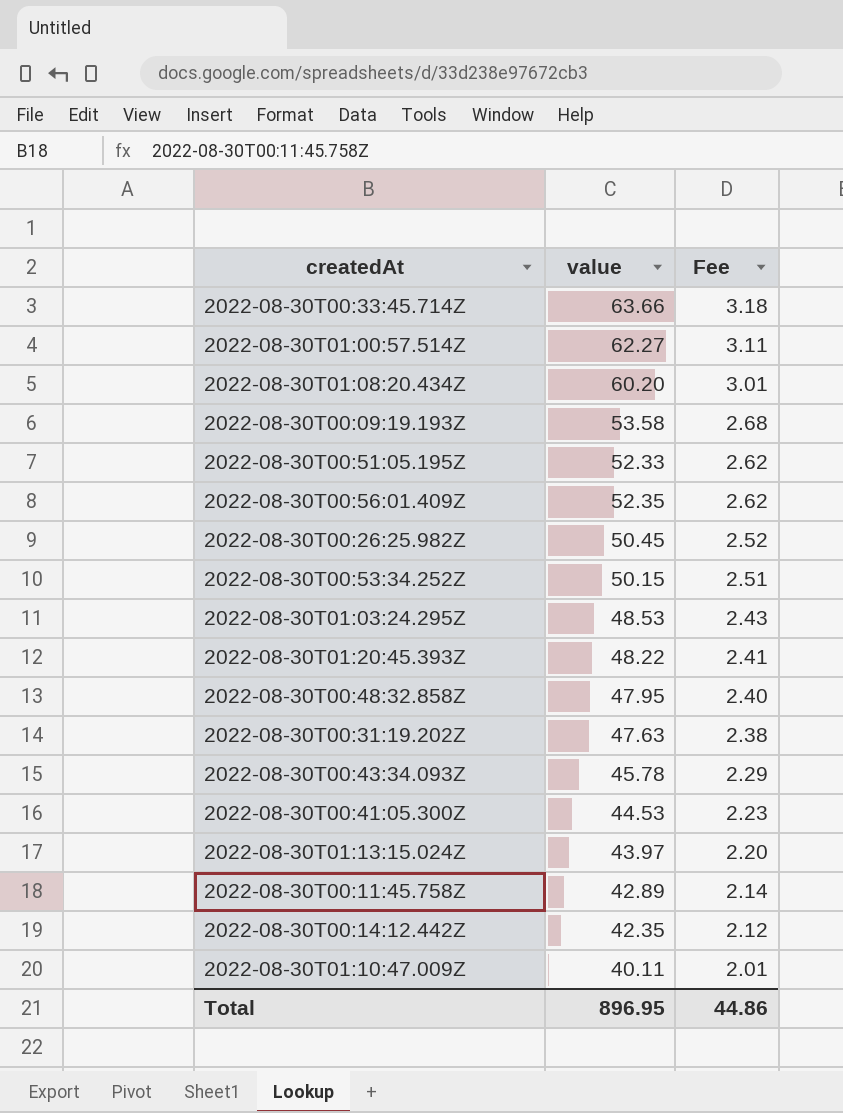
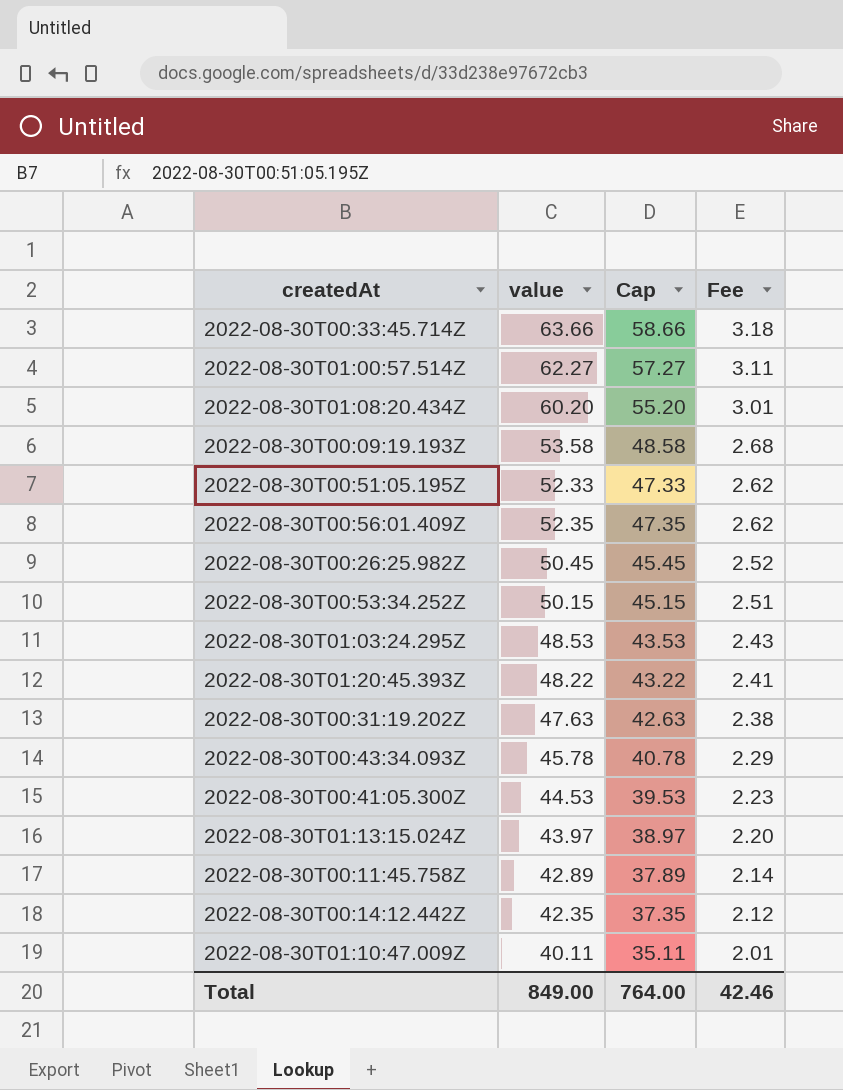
column Cap | formula: none -> [value] - 5
row 2022-08-30T00:48:32.858Z: 47.95 | 2.40 -> none
Total | value: 896.95 -> 849.00
Total | Fee: 44.86 -> 42.46

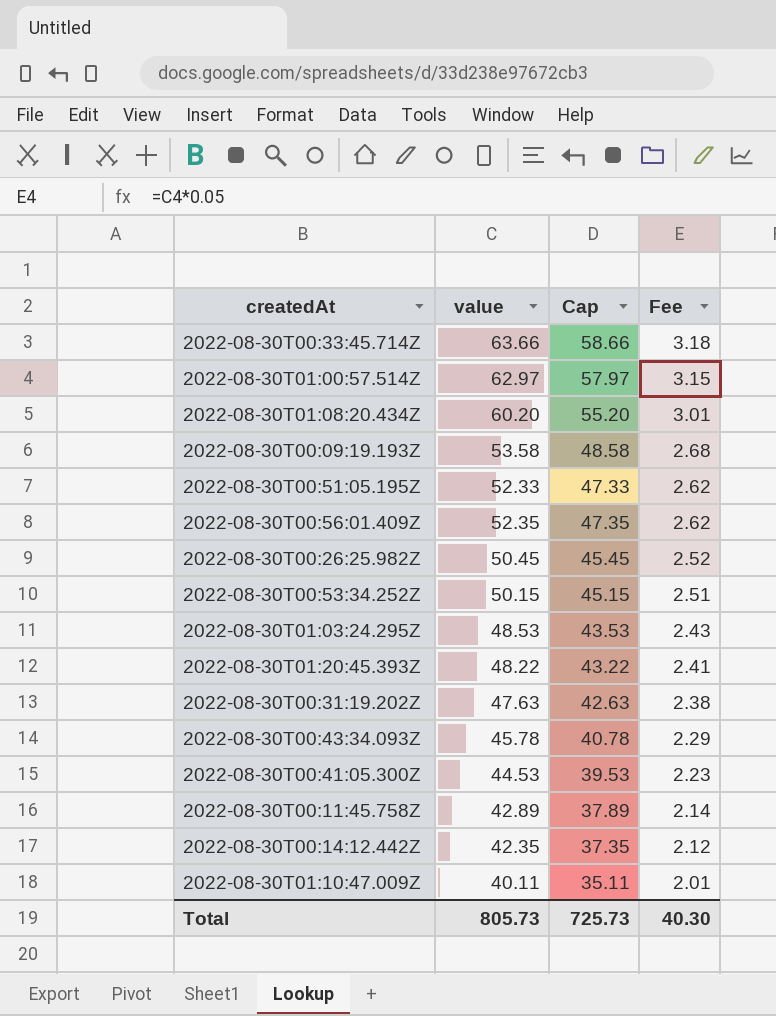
row 2022-08-30T01:13:15.024Z: 43.97 | 38.97 | 2.20 -> none
2022-08-30T01:00:57.514Z | value: 62.27 -> 62.97
2022-08-30T01:00:57.514Z | Cap: 57.27 -> 57.97
2022-08-30T01:00:57.514Z | Fee: 3.11 -> 3.15
Total | value: 849.00 -> 805.73
Total | Cap: 764.00 -> 725.73
Total | Fee: 42.46 -> 40.30

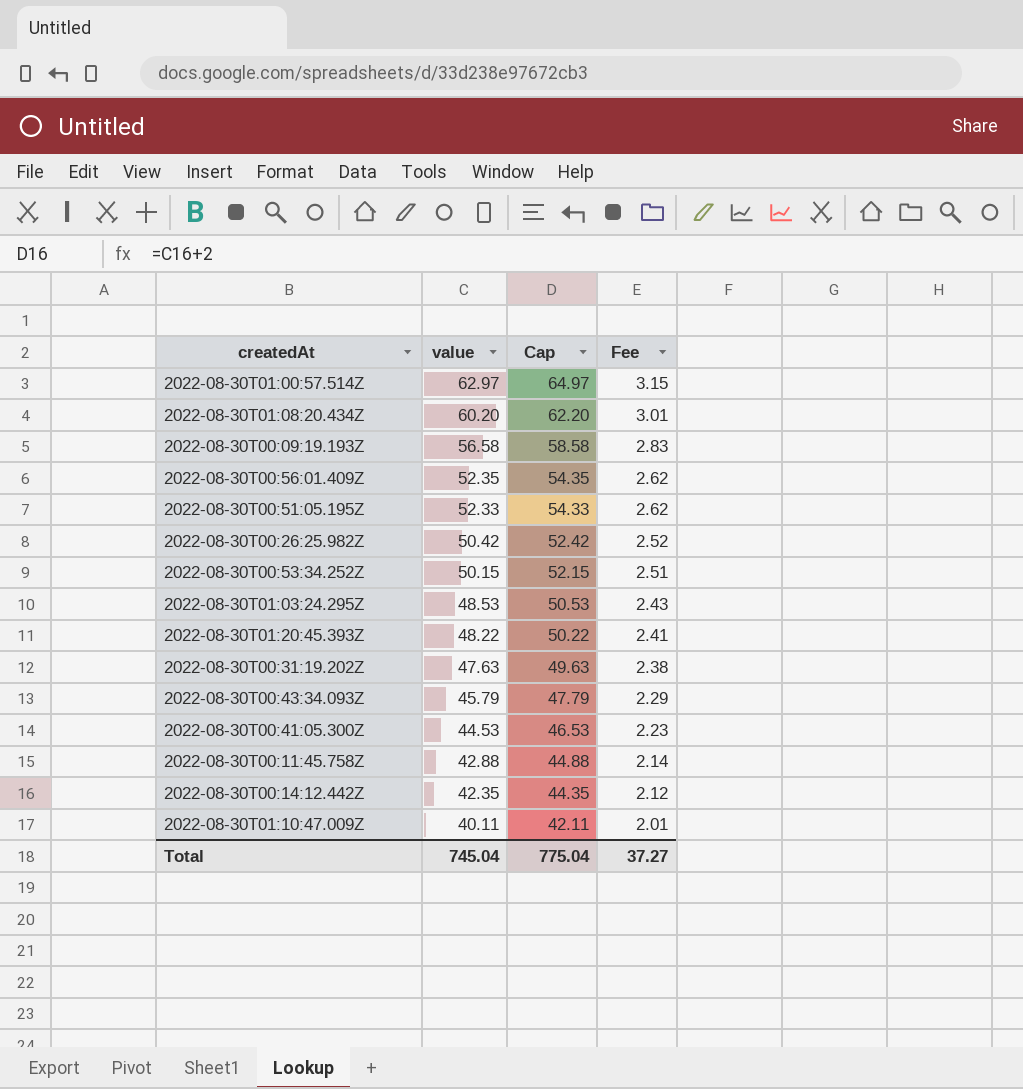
row order: Fee descending -> value descending
column Cap | formula: [value] - 5 -> [value] + 2
row 2022-08-30T00:33:45.714Z: 63.66 | 58.66 | 3.18 -> none
2022-08-30T00:09:19.193Z | value: 53.58 -> 56.58
2022-08-30T00:09:19.193Z | Fee: 2.68 -> 2.83
2022-08-30T00:26:25.982Z | value: 50.45 -> 50.42
2022-08-30T00:43:34.093Z | value: 45.78 -> 45.79
2022-08-30T00:11:45.758Z | value: 42.89 -> 42.88
Total | value: 805.73 -> 745.04
Total | Cap: 725.73 -> 775.04
Total | Fee: 40.30 -> 37.27

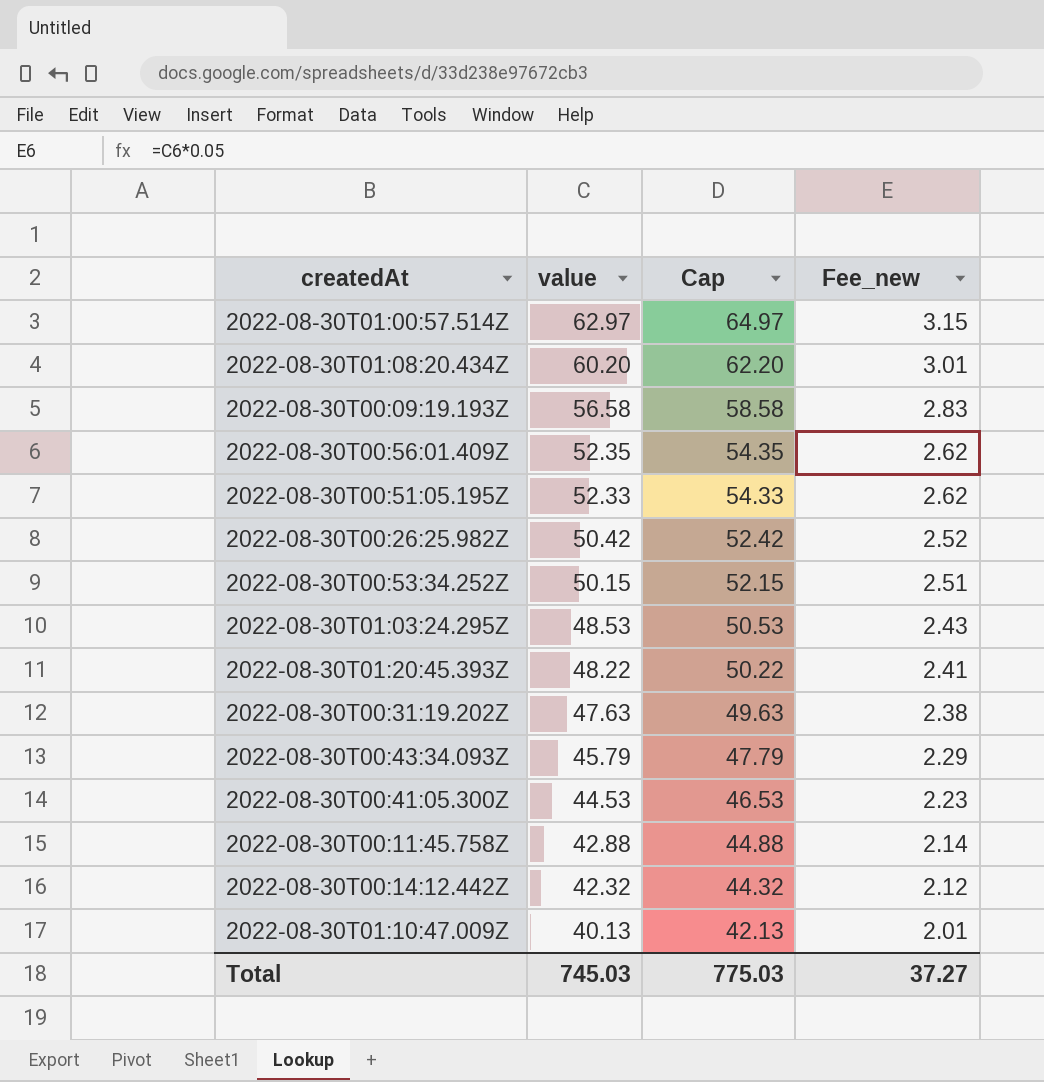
column name: Fee -> Fee_new
2022-08-30T00:14:12.442Z | value: 42.35 -> 42.32
2022-08-30T00:14:12.442Z | Cap: 44.35 -> 44.32
2022-08-30T01:10:47.009Z | value: 40.11 -> 40.13
2022-08-30T01:10:47.009Z | Cap: 42.11 -> 42.13
Total | value: 745.04 -> 745.03
Total | Cap: 775.04 -> 775.03

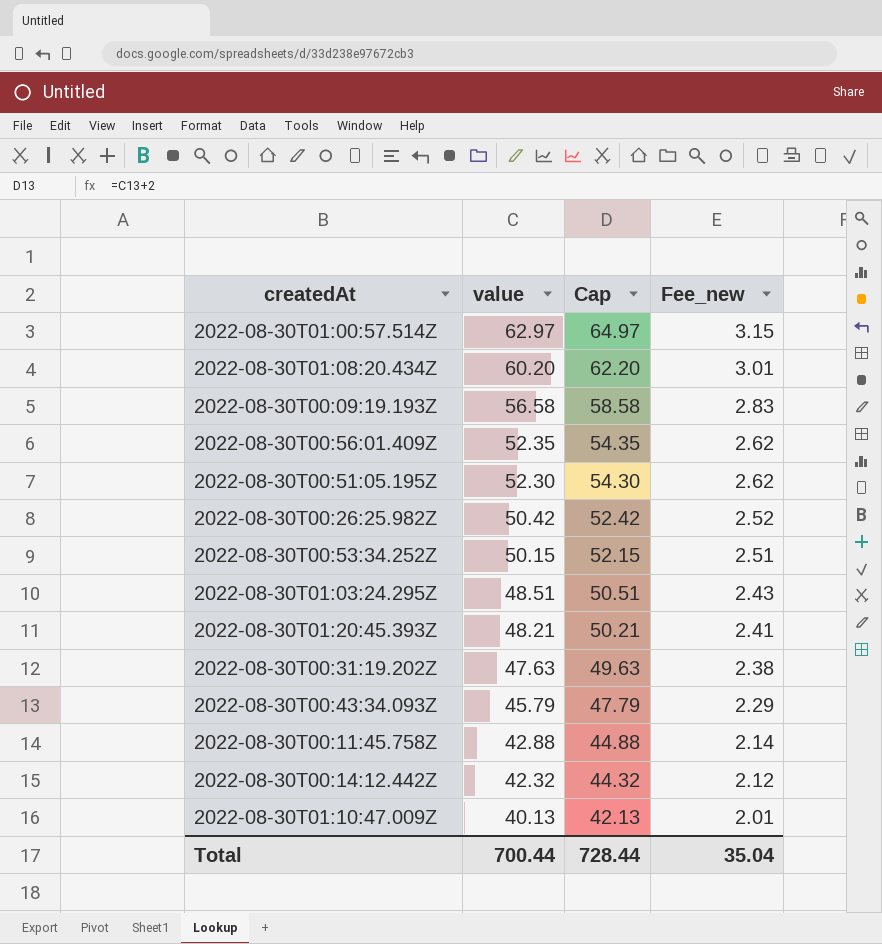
row 2022-08-30T00:41:05.300Z: 44.53 | 46.53 | 2.23 -> none
2022-08-30T00:51:05.195Z | value: 52.33 -> 52.30
2022-08-30T00:51:05.195Z | Cap: 54.33 -> 54.30
2022-08-30T01:03:24.295Z | value: 48.53 -> 48.51
2022-08-30T01:03:24.295Z | Cap: 50.53 -> 50.51
2022-08-30T01:20:45.393Z | value: 48.22 -> 48.21
2022-08-30T01:20:45.393Z | Cap: 50.22 -> 50.21
Total | value: 745.03 -> 700.44
Total | Cap: 775.03 -> 728.44
Total | Fee_new: 37.27 -> 35.04

